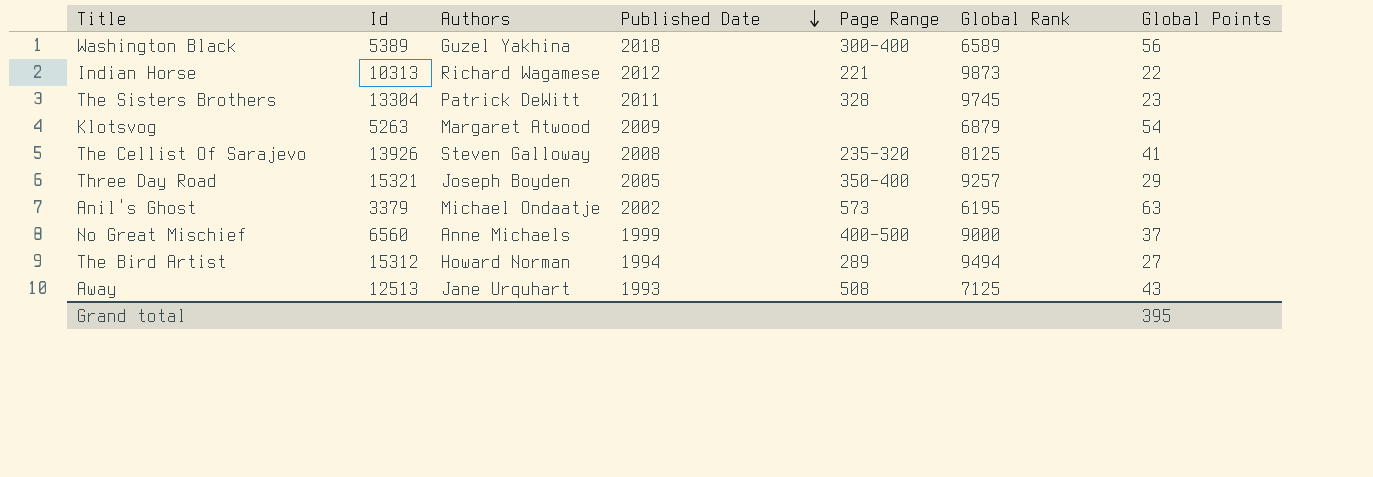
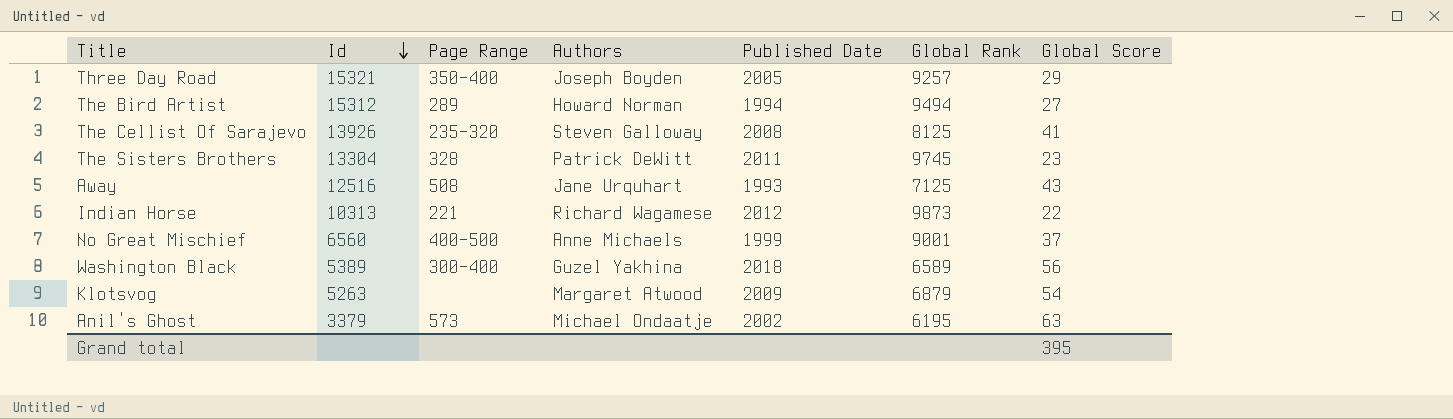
row order: Published Date descending -> Id descending
column Page Range | position: 5 -> 3
column name: Global Points -> Global Score
Away | Id: 12513 -> 12516
No Great Mischief | Global Rank: 9000 -> 9001

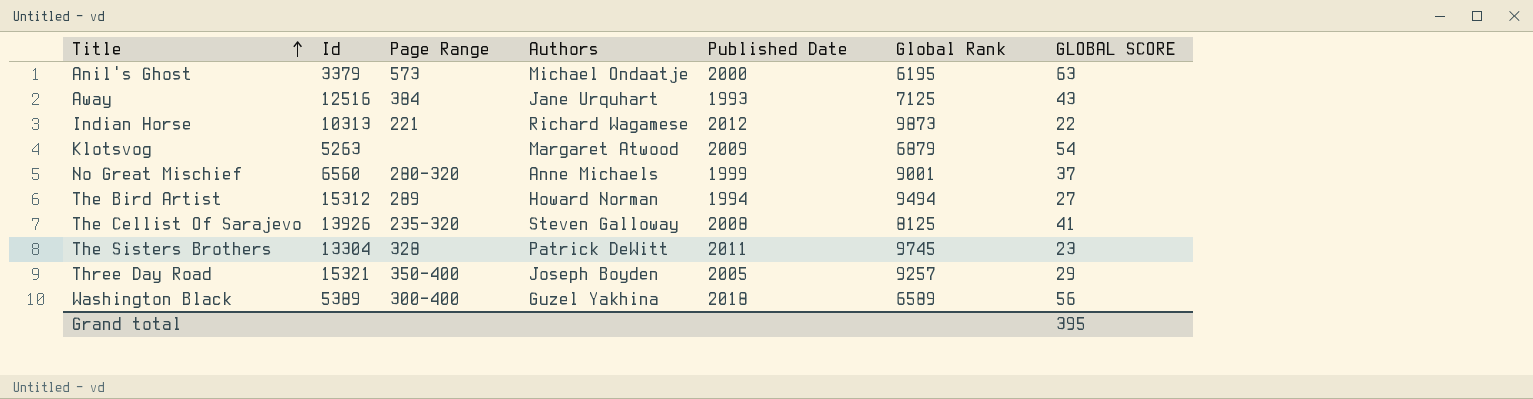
row order: Id descending -> Title ascending
column name: Global Score -> GLOBAL SCORE
Anil's Ghost | Published Date: 2002 -> 2000
Away | Page Range: 508 -> 384
No Great Mischief | Page Range: 400-500 -> 280-320

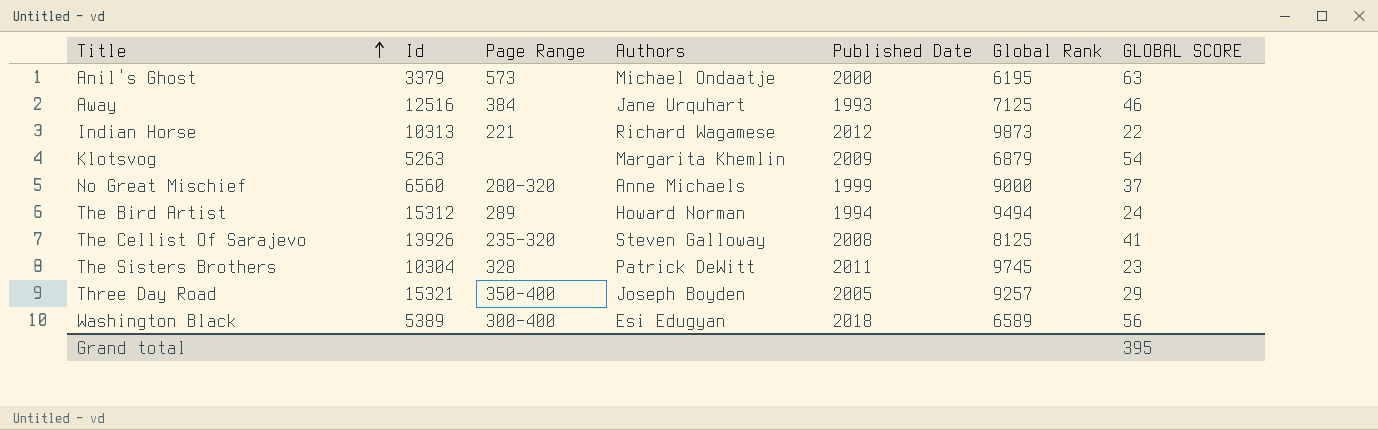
Away | GLOBAL SCORE: 43 -> 46
Klotsvog | Authors: Margaret Atwood -> Margarita Khemlin
No Great Mischief | Global Rank: 9001 -> 9000
The Bird Artist | GLOBAL SCORE: 27 -> 24
The Sisters Brothers | Id: 13304 -> 10304
Washington Black | Authors: Guzel Yakhina -> Esi Edugyan

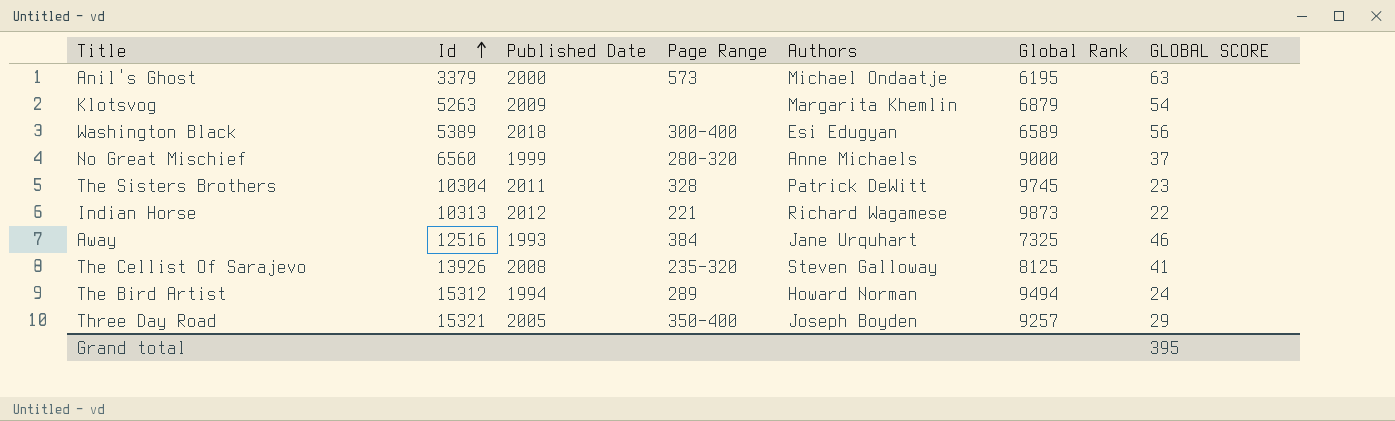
row order: Title ascending -> Id ascending
column Published Date | position: 5 -> 3
Away | Global Rank: 7125 -> 7325

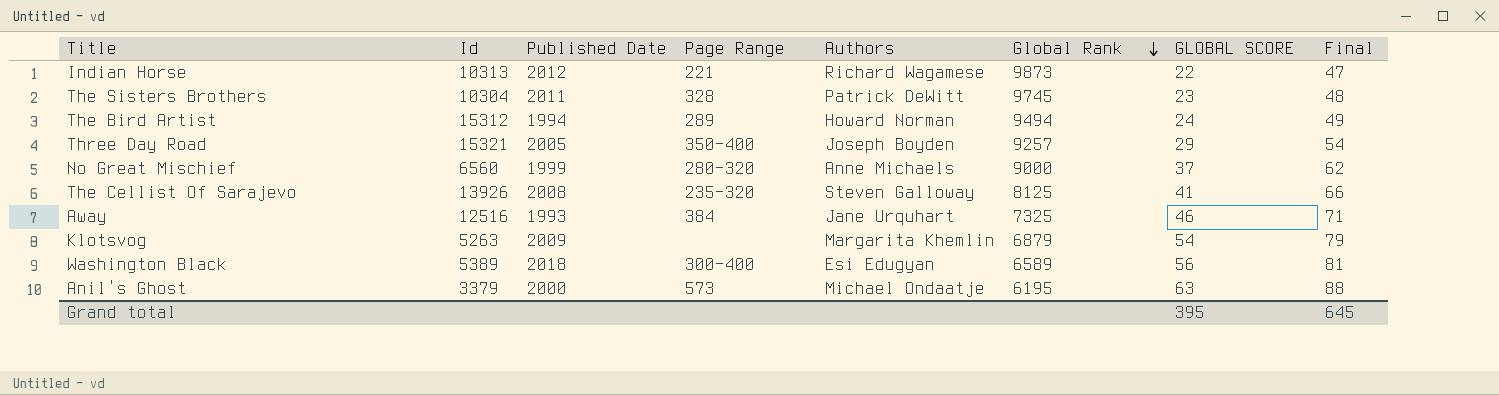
row order: Id ascending -> Global Rank descending
column Final | formula: none -> [GLOBAL SCORE] + 25

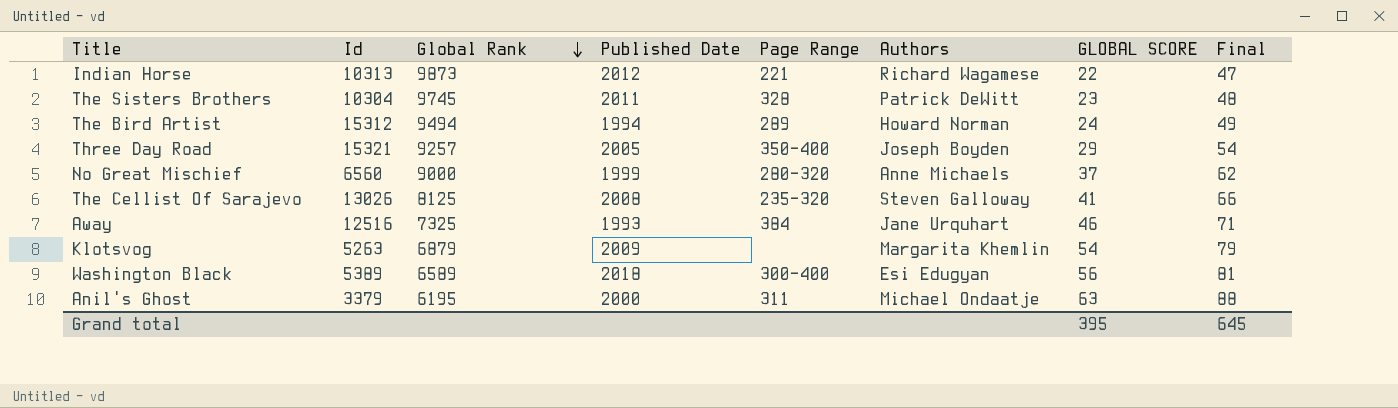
column Global Rank | position: 6 -> 3
The Cellist Of Sarajevo | Id: 13926 -> 13026
Anil's Ghost | Page Range: 573 -> 311

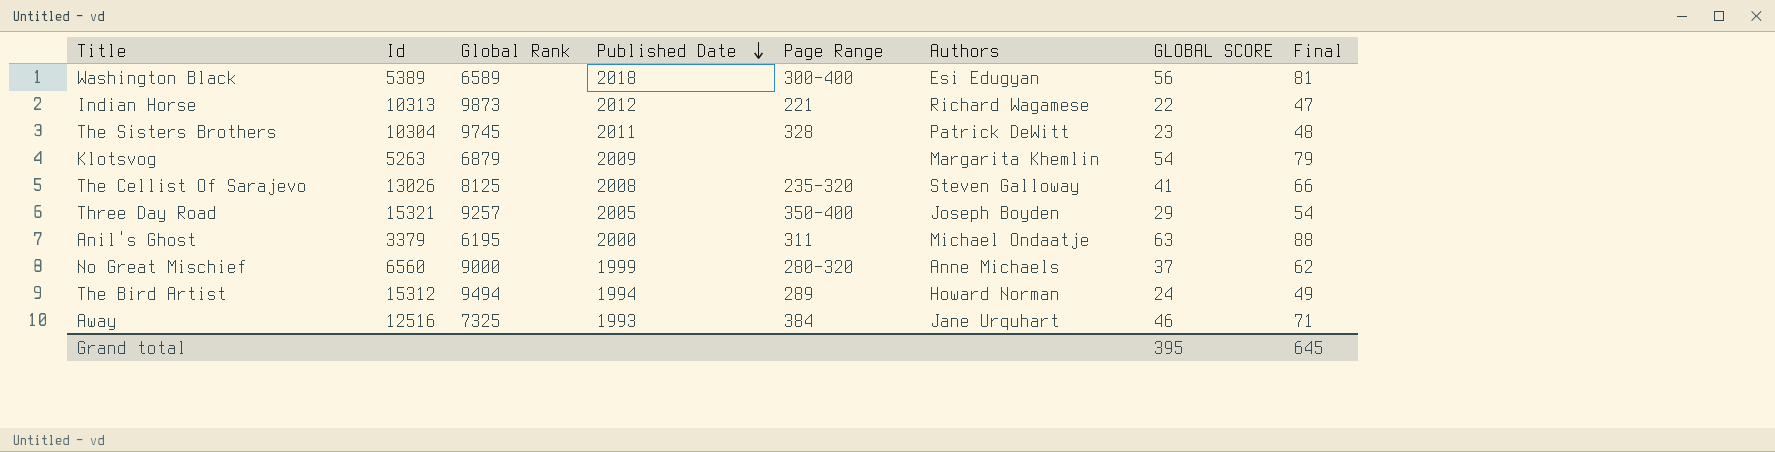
row order: Global Rank descending -> Published Date descending

